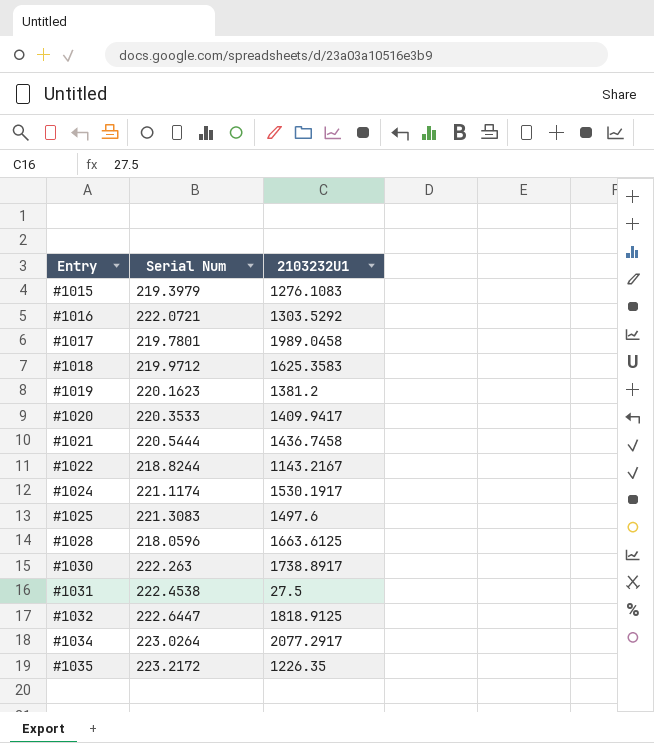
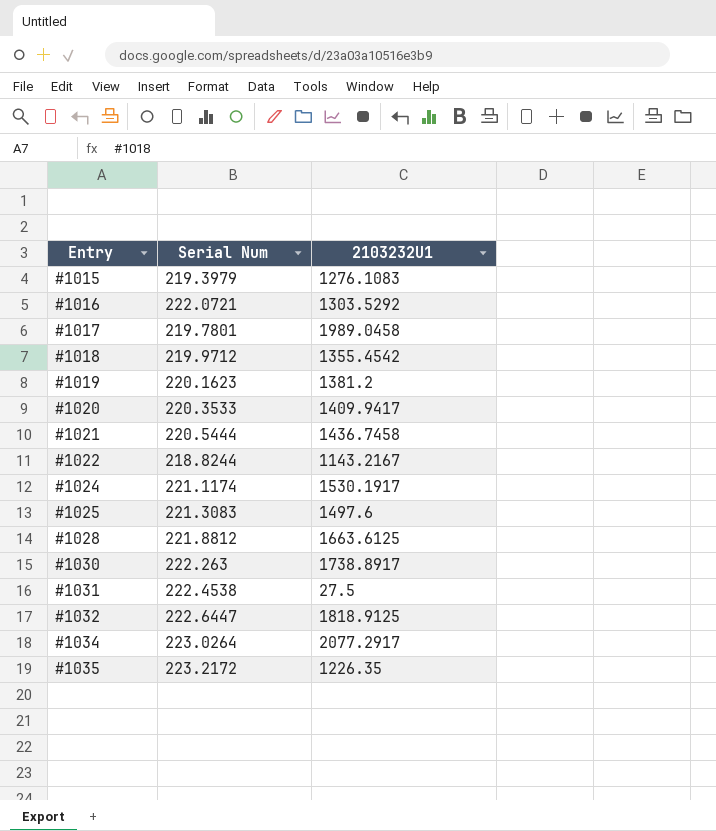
#1018 | 2103232U1: 1625.3583 -> 1355.4542
#1028 | Serial Num: 218.0596 -> 221.8812

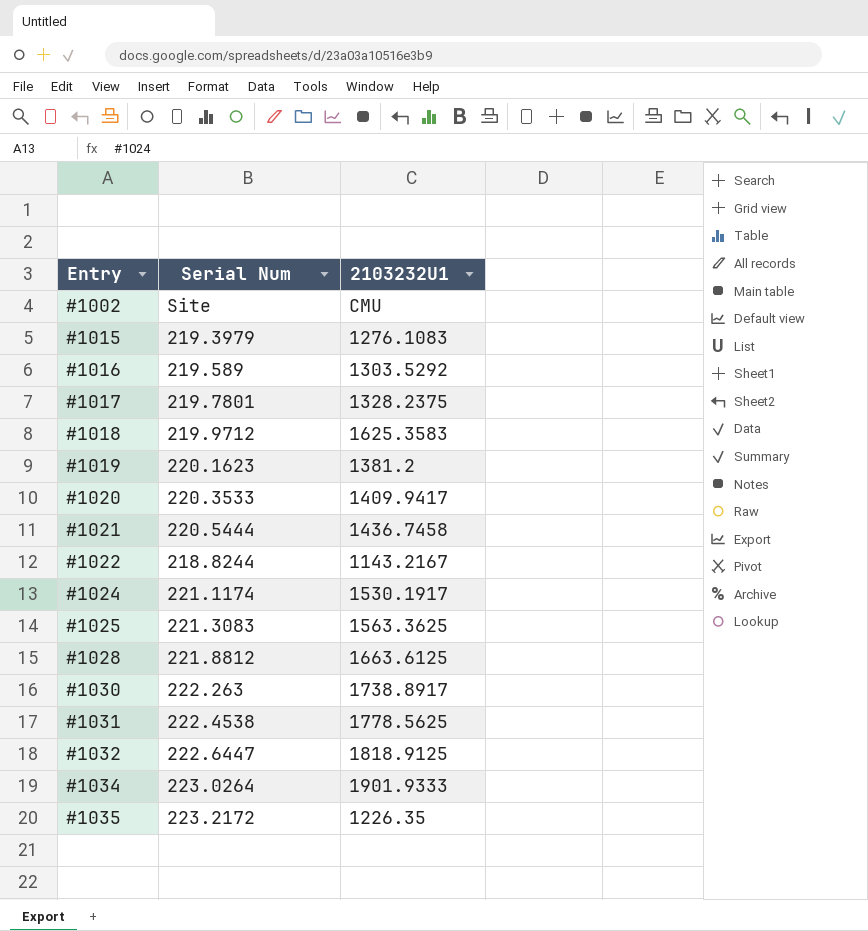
row #1002: none -> Site | CMU
#1016 | Serial Num: 222.0721 -> 219.589
#1017 | 2103232U1: 1989.0458 -> 1328.2375
#1018 | 2103232U1: 1355.4542 -> 1625.3583
#1025 | 2103232U1: 1497.6 -> 1563.3625
#1031 | 2103232U1: 27.5 -> 1778.5625
#1034 | 2103232U1: 2077.2917 -> 1901.9333

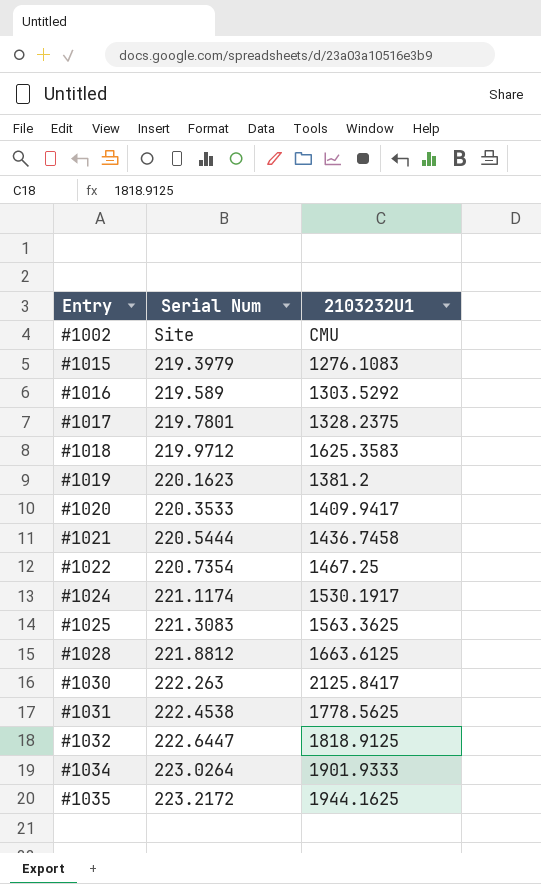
#1022 | Serial Num: 218.8244 -> 220.7354
#1022 | 2103232U1: 1143.2167 -> 1467.25
#1030 | 2103232U1: 1738.8917 -> 2125.8417
#1035 | 2103232U1: 1226.35 -> 1944.1625

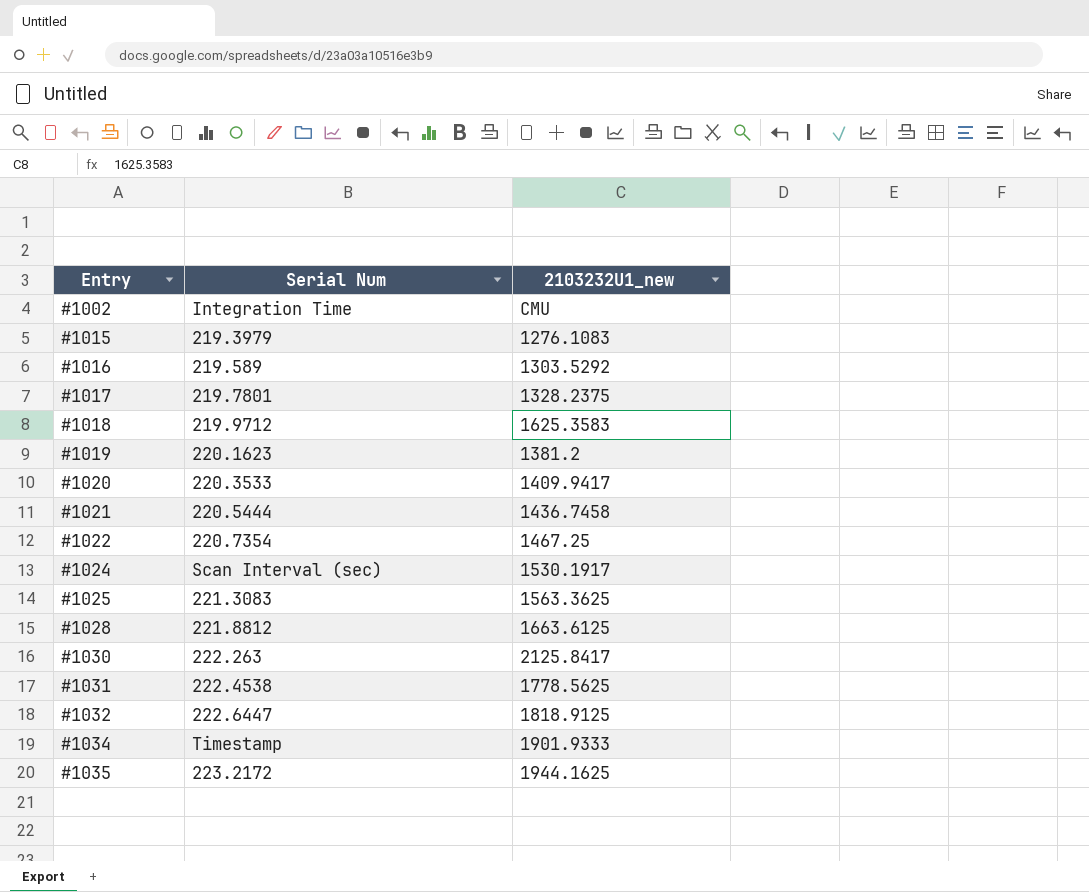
column name: 2103232U1 -> 2103232U1_new
#1002 | Serial Num: Site -> Integration Time
#1024 | Serial Num: 221.1174 -> Scan Interval (sec)
#1034 | Serial Num: 223.0264 -> Timestamp

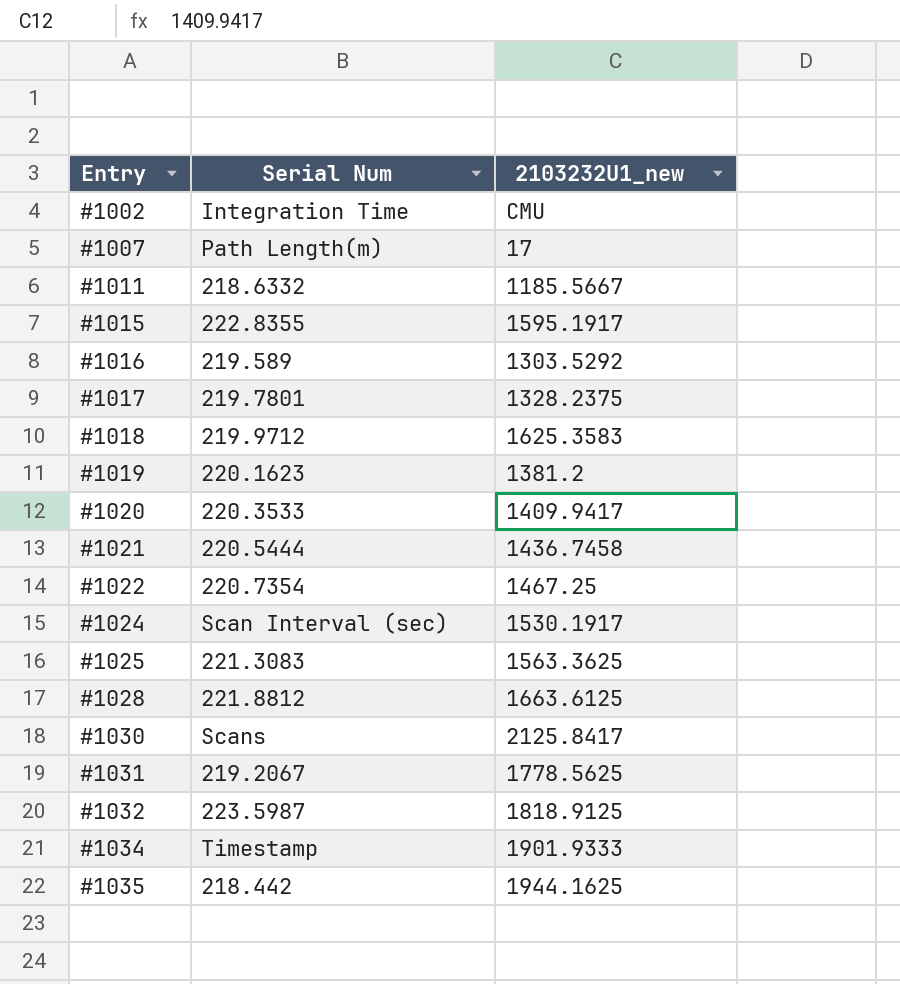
row #1007: none -> Path Length(m) | 17
row #1011: none -> 218.6332 | 1185.5667
#1015 | Serial Num: 219.3979 -> 222.8355
#1015 | 2103232U1_new: 1276.1083 -> 1595.1917
#1030 | Serial Num: 222.263 -> Scans
#1031 | Serial Num: 222.4538 -> 219.2067
#1032 | Serial Num: 222.6447 -> 223.5987
#1035 | Serial Num: 223.2172 -> 218.442

